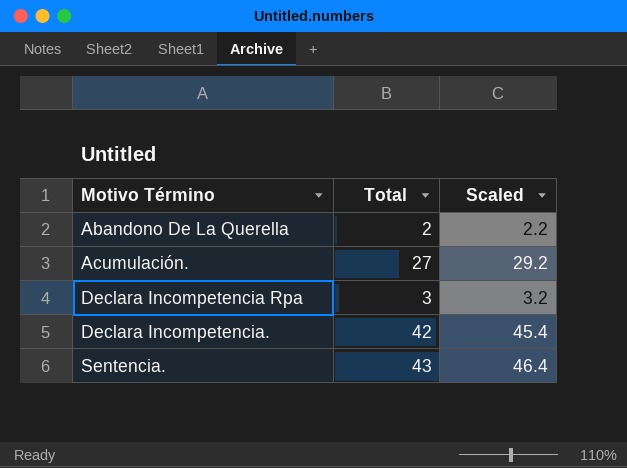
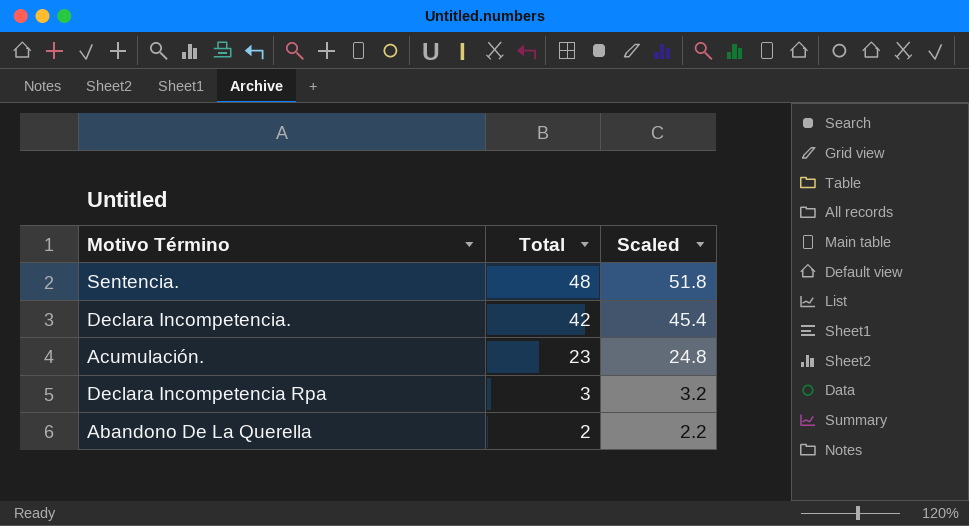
row order: Motivo Término ascending -> Total descending
Sentencia. | Total: 43 -> 48
Sentencia. | Scaled: 46.4 -> 51.8
Acumulación. | Total: 27 -> 23
Acumulación. | Scaled: 29.2 -> 24.8

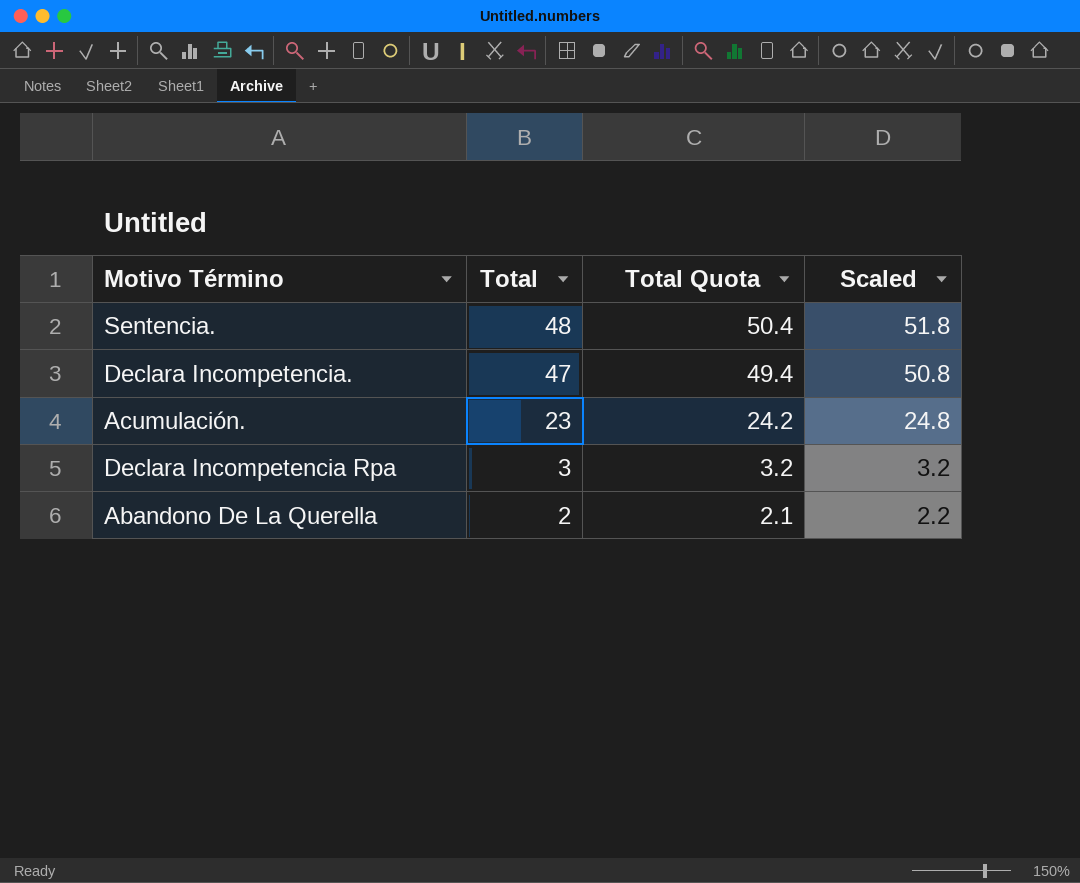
column Total Quota | formula: none -> [Total] * 1.05
Declara Incompetencia. | Total: 42 -> 47
Declara Incompetencia. | Scaled: 45.4 -> 50.8

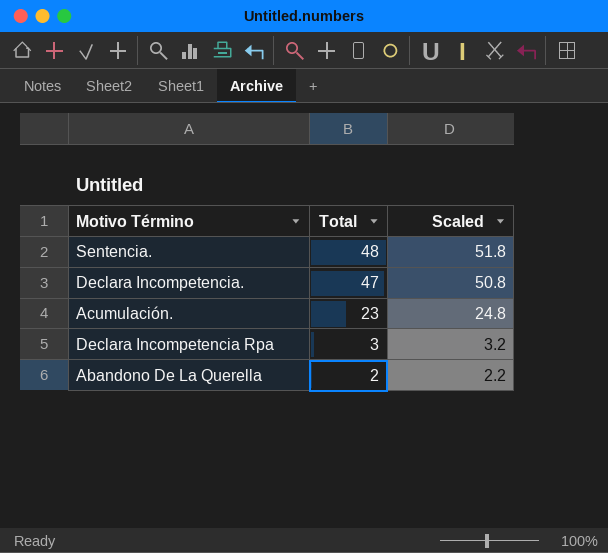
column Total Quota | formula: [Total] * 1.05 -> none

